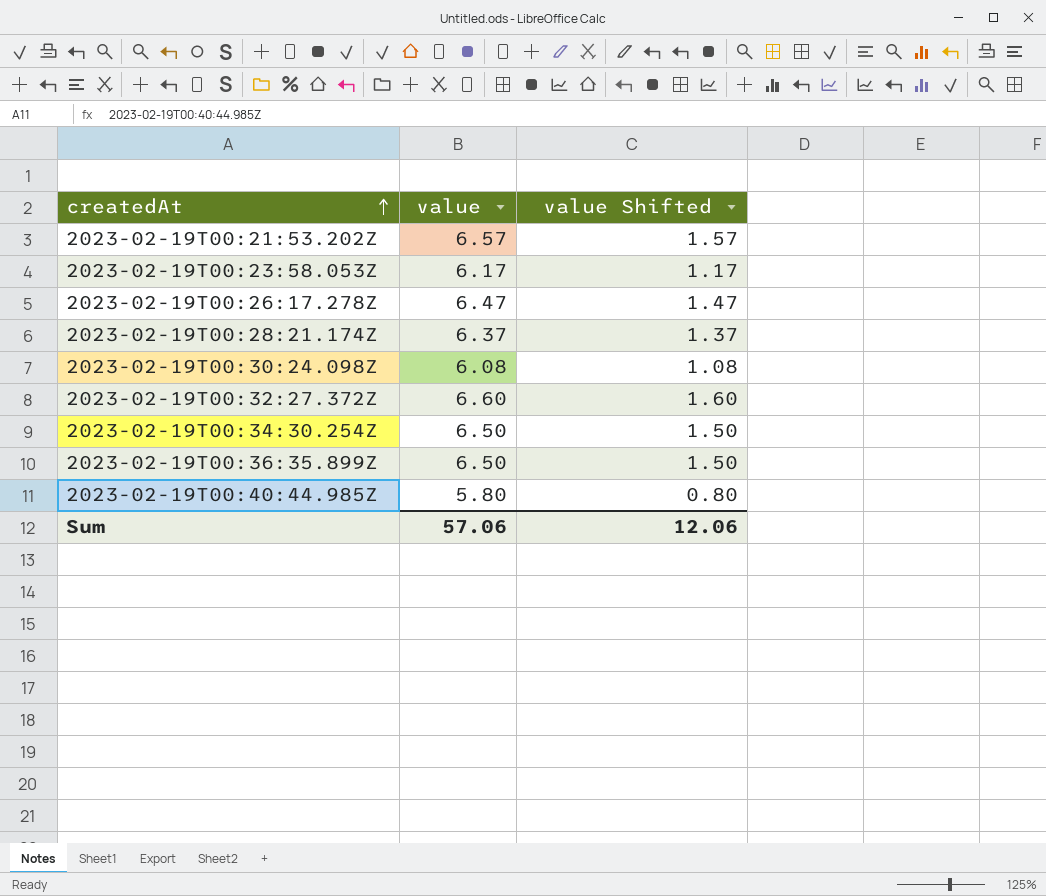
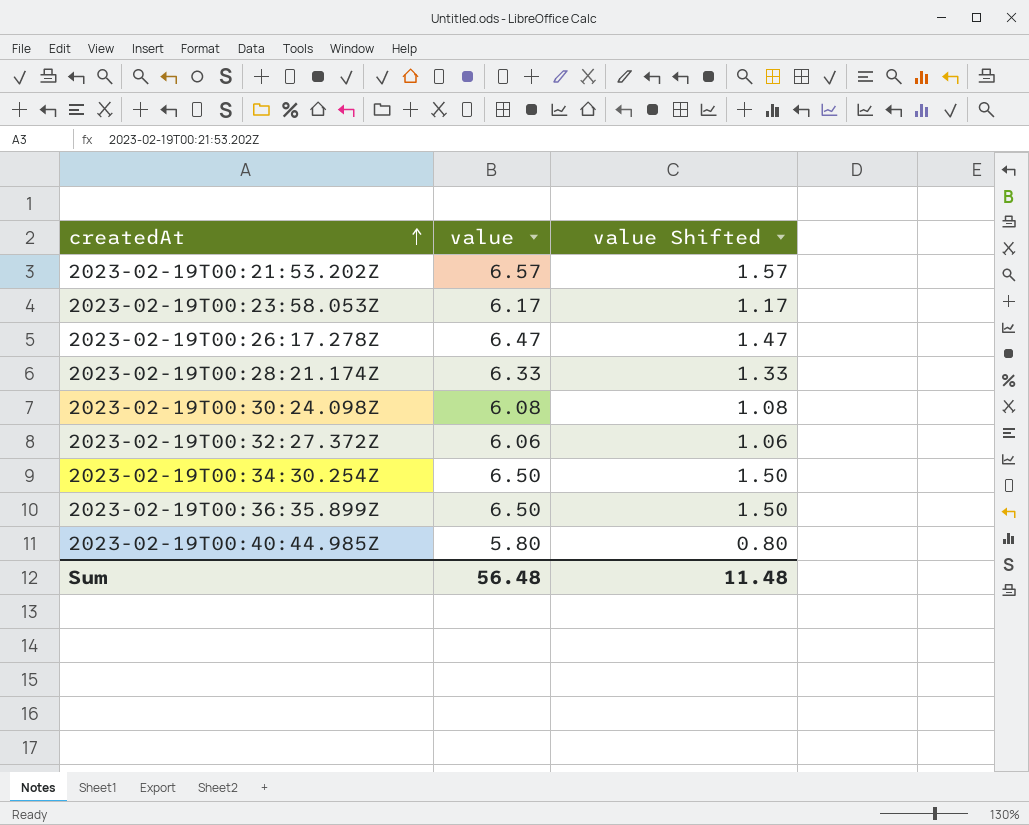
2023-02-19T00:28:21.174Z | value: 6.37 -> 6.33
2023-02-19T00:28:21.174Z | value Shifted: 1.37 -> 1.33
2023-02-19T00:32:27.372Z | value: 6.60 -> 6.06
2023-02-19T00:32:27.372Z | value Shifted: 1.60 -> 1.06
Sum | value: 57.06 -> 56.48
Sum | value Shifted: 12.06 -> 11.48

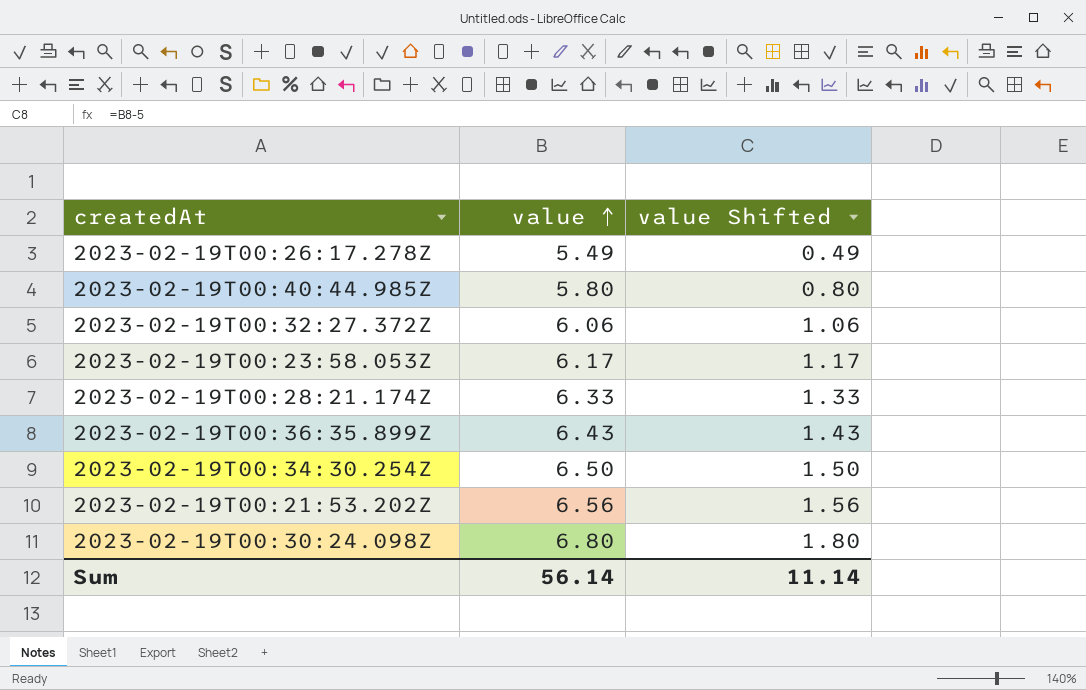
row order: createdAt ascending -> value ascending
2023-02-19T00:26:17.278Z | value: 6.47 -> 5.49
2023-02-19T00:26:17.278Z | value Shifted: 1.47 -> 0.49
2023-02-19T00:36:35.899Z | value: 6.50 -> 6.43
2023-02-19T00:36:35.899Z | value Shifted: 1.50 -> 1.43
2023-02-19T00:21:53.202Z | value: 6.57 -> 6.56
2023-02-19T00:21:53.202Z | value Shifted: 1.57 -> 1.56
2023-02-19T00:30:24.098Z | value: 6.08 -> 6.80
2023-02-19T00:30:24.098Z | value Shifted: 1.08 -> 1.80
Sum | value: 56.48 -> 56.14
Sum | value Shifted: 11.48 -> 11.14

